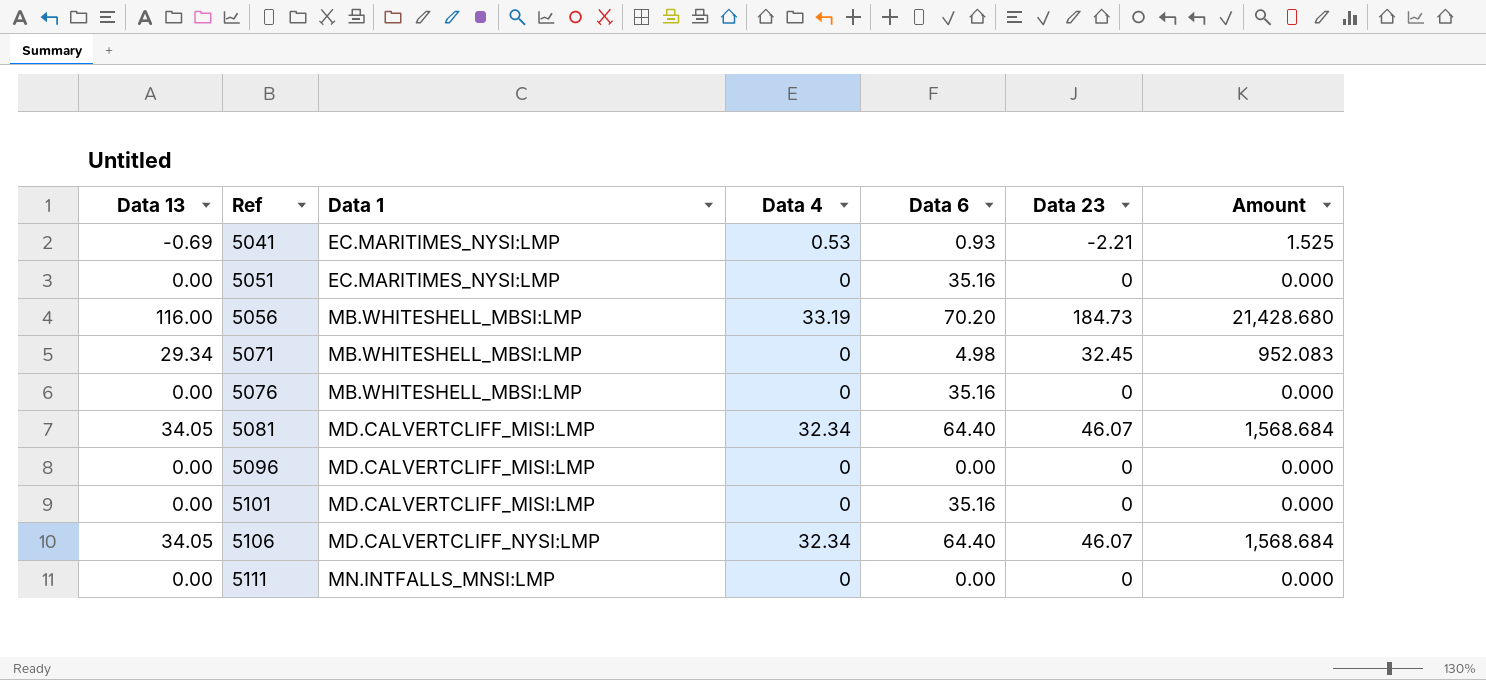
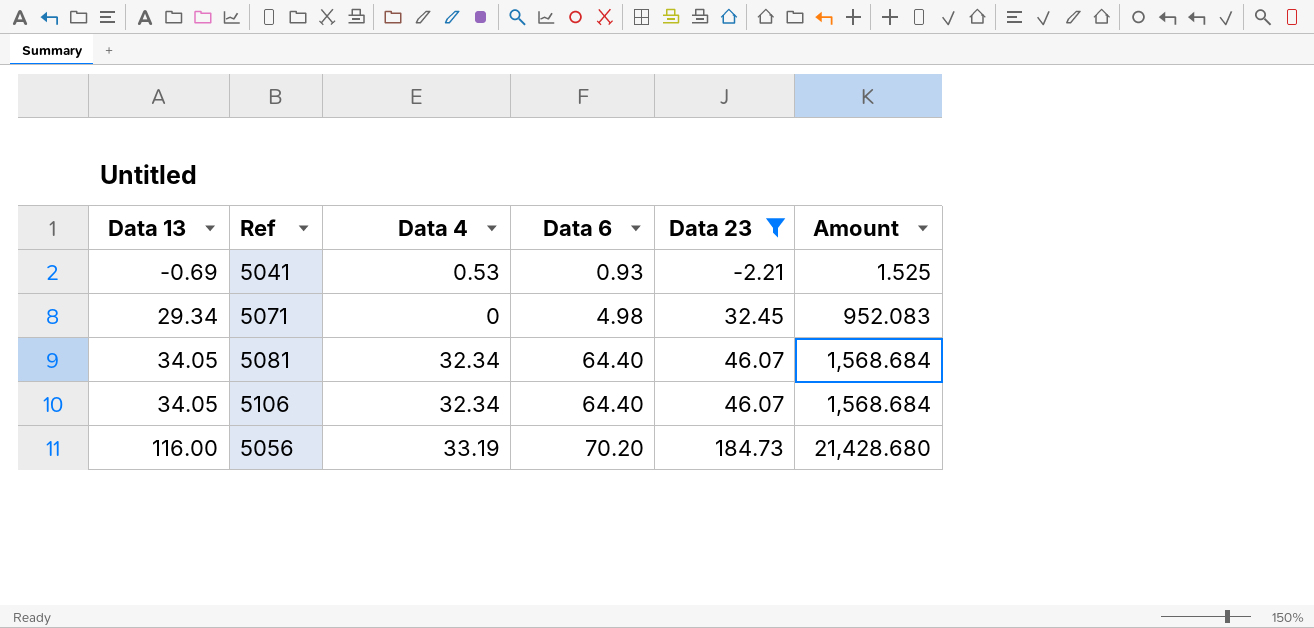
filter: none -> Data 23 != 0
row order: Ref ascending -> Data 13 ascending
column Data 1 | position: 3 -> none

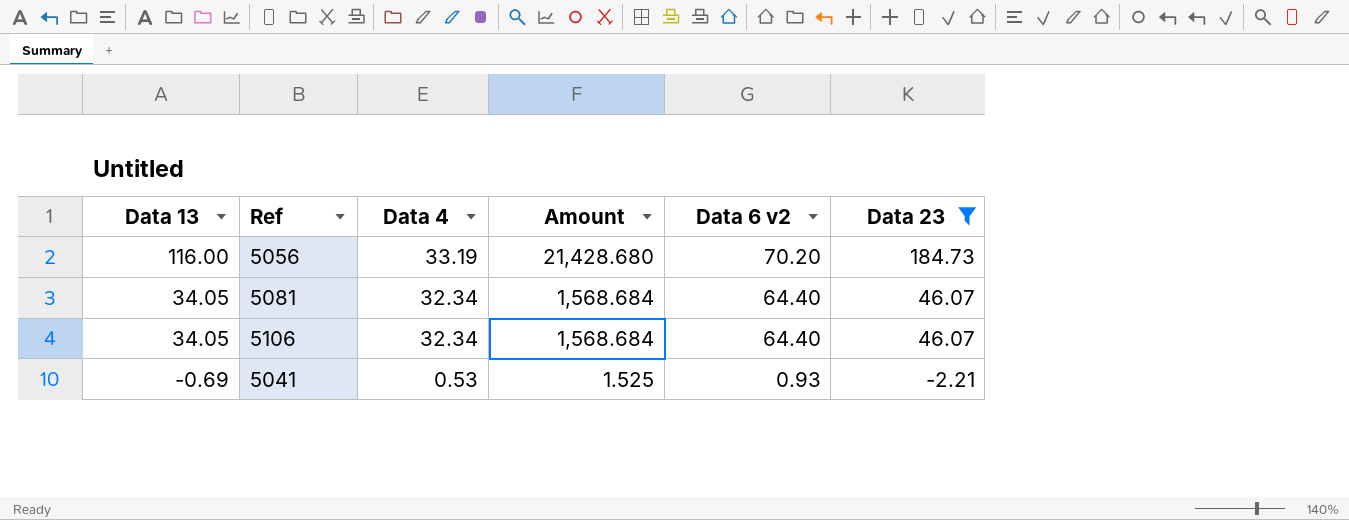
row order: Data 13 ascending -> Data 13 descending
column Amount | position: 6 -> 4
column name: Data 6 -> Data 6 v2
row 5071: 29.34 | 0 | 4.98 | 32.45 | 952.083 -> none

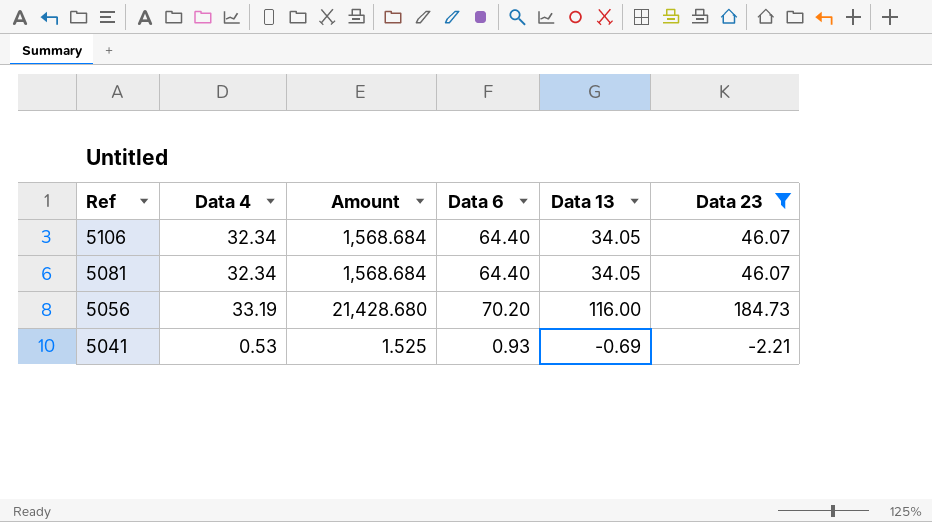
row order: Data 13 descending -> Ref descending
column name: Data 6 v2 -> Data 6
column Data 13 | position: 1 -> 5

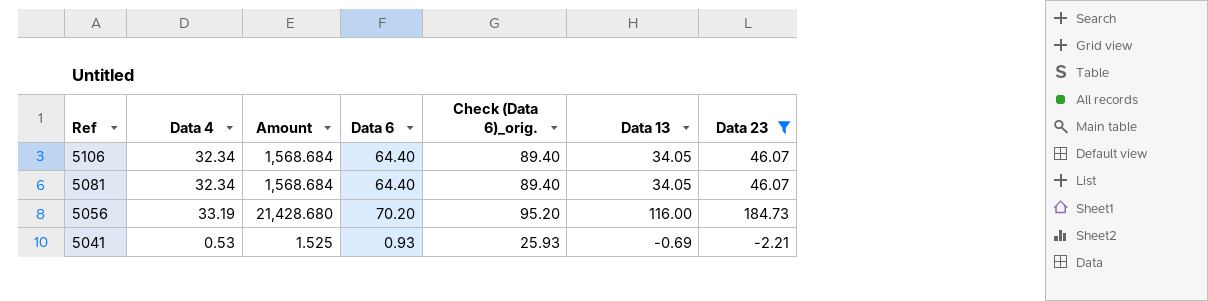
column Check (Data 6)_orig. | formula: none -> [Data 6] + 25

